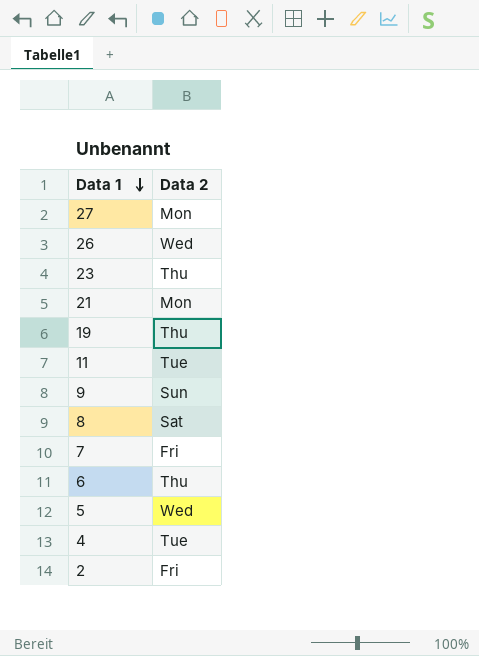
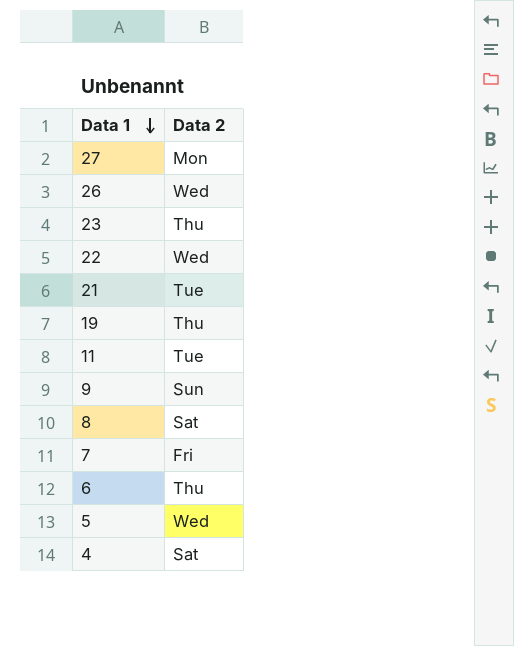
row 2: Fri -> none
row 22: none -> Wed
21 | Data 2: Mon -> Tue
4 | Data 2: Tue -> Sat

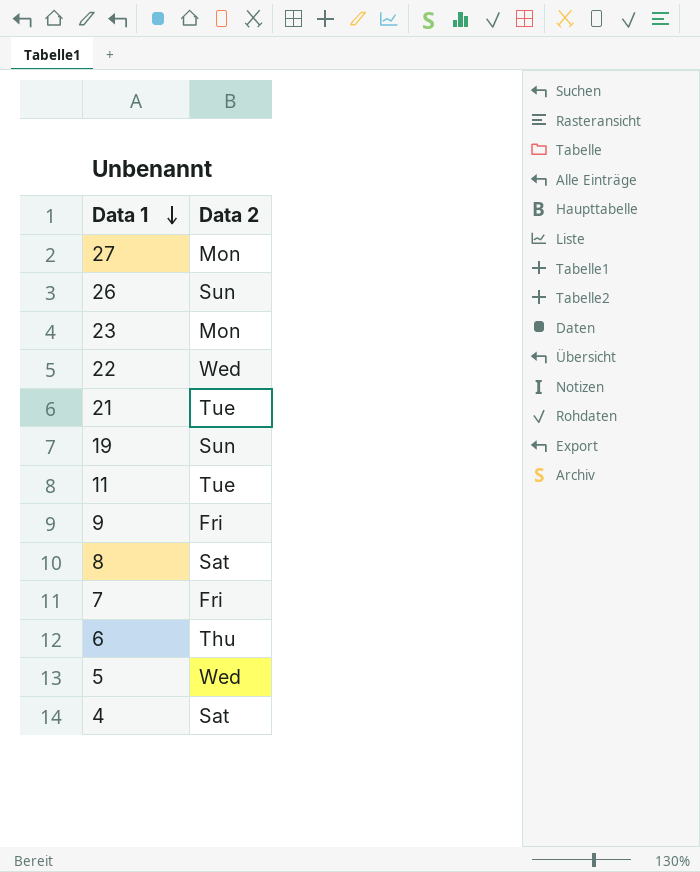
26 | Data 2: Wed -> Sun
23 | Data 2: Thu -> Mon
19 | Data 2: Thu -> Sun
9 | Data 2: Sun -> Fri

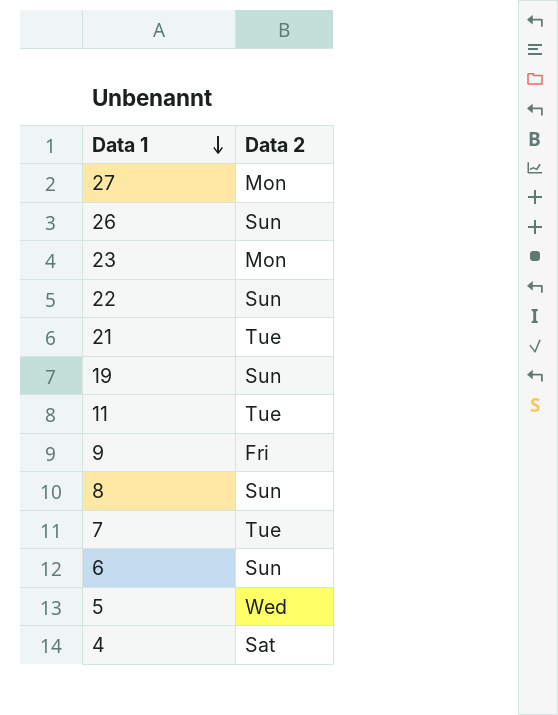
22 | Data 2: Wed -> Sun
8 | Data 2: Sat -> Sun
7 | Data 2: Fri -> Tue
6 | Data 2: Thu -> Sun

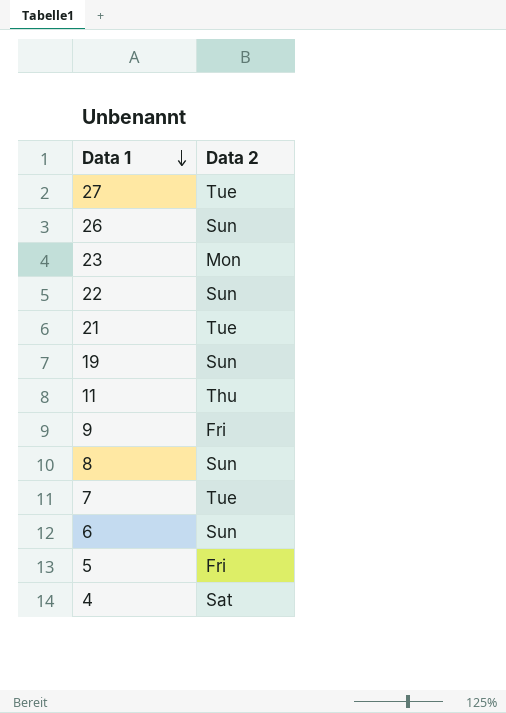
27 | Data 2: Mon -> Tue
11 | Data 2: Tue -> Thu
5 | Data 2: Wed -> Fri

